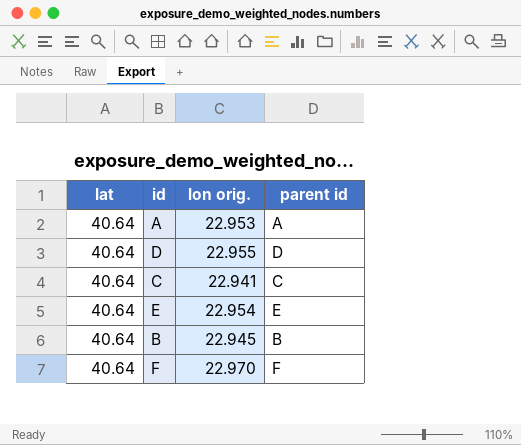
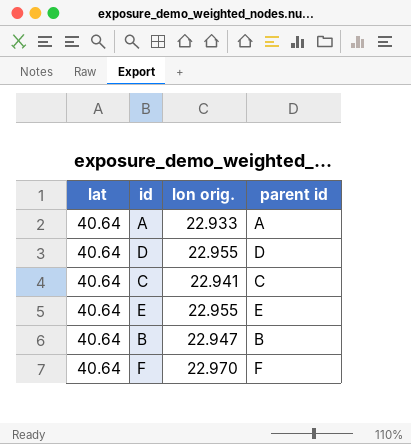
A | lon orig.: 22.953 -> 22.933
E | lon orig.: 22.954 -> 22.955
B | lon orig.: 22.945 -> 22.947

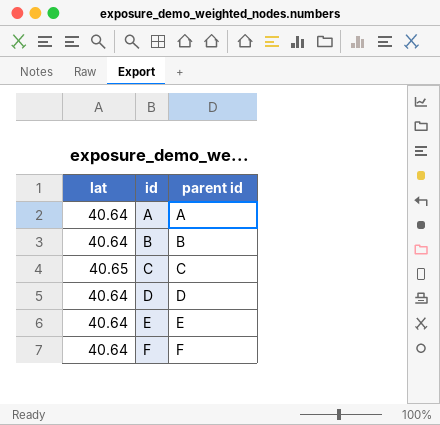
row order: none -> id ascending
column lon orig. | position: 3 -> none
C | lat: 40.64 -> 40.65

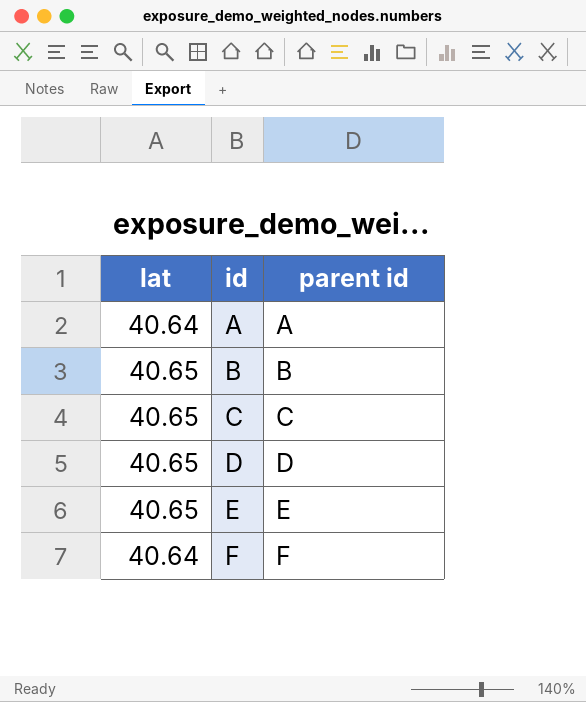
B | lat: 40.64 -> 40.65
D | lat: 40.64 -> 40.65
E | lat: 40.64 -> 40.65

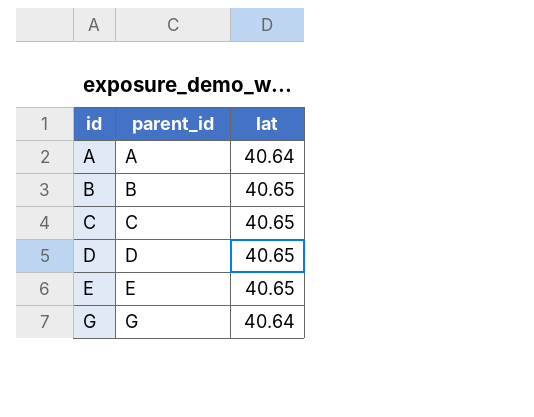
column name: parent id -> parent_id
column lat | position: 1 -> 3
row F: 40.64 | F -> none
row G: none -> G | 40.64

